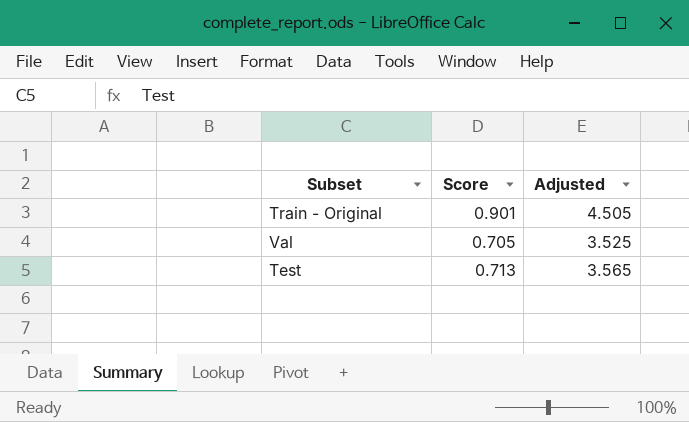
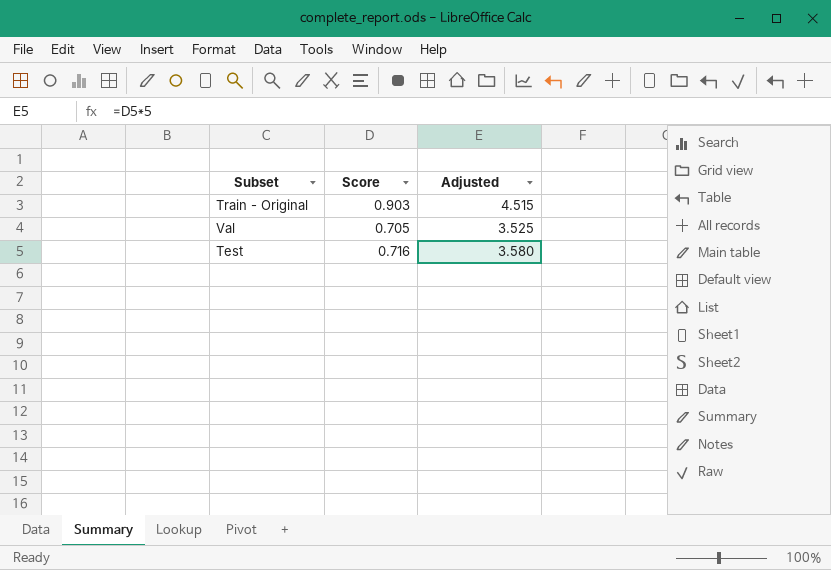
Train - Original | Score: 0.901 -> 0.903
Train - Original | Adjusted: 4.505 -> 4.515
Test | Score: 0.713 -> 0.716
Test | Adjusted: 3.565 -> 3.580

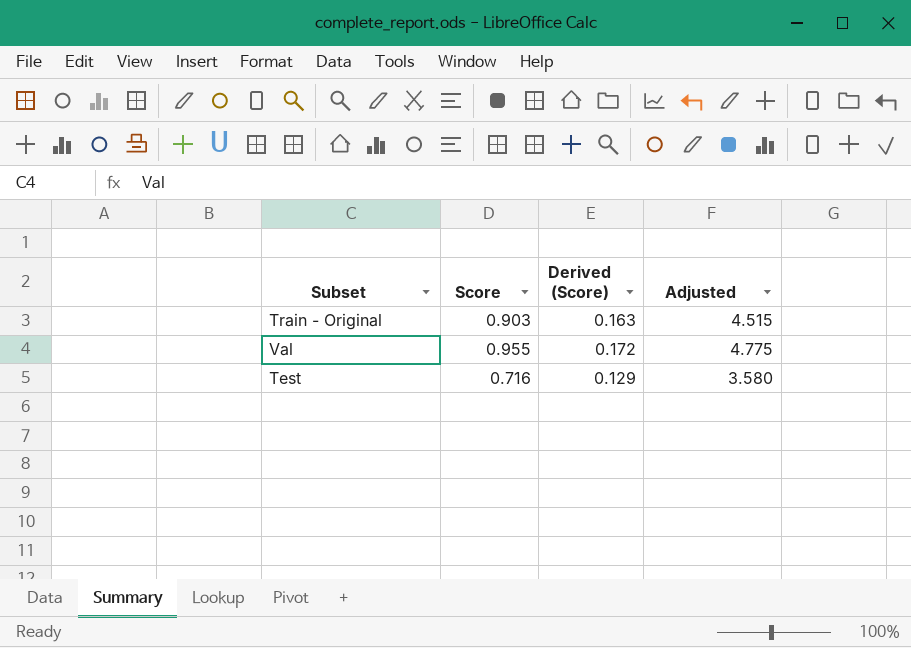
column Derived (Score) | formula: none -> [Score] * 0.18
Val | Score: 0.705 -> 0.955
Val | Adjusted: 3.525 -> 4.775

